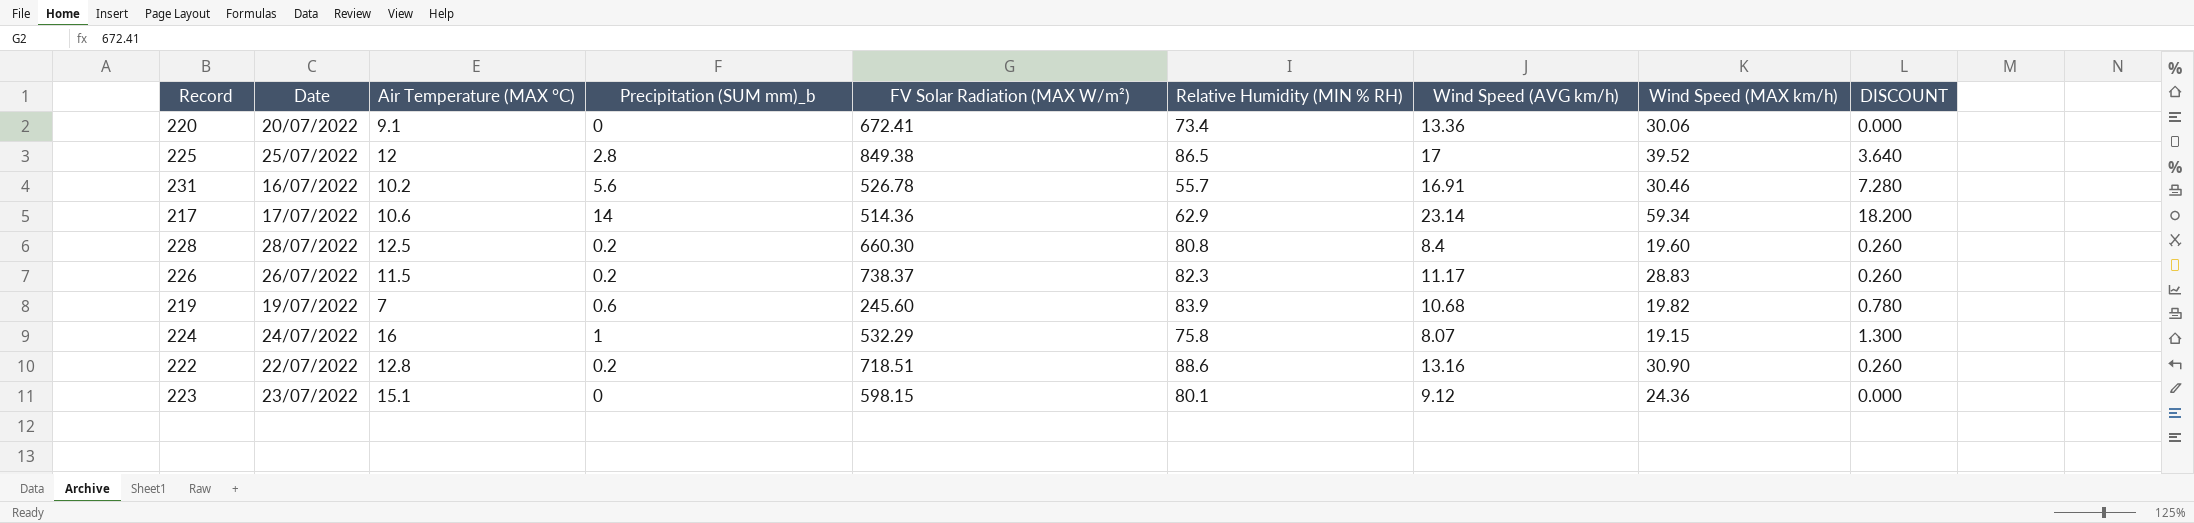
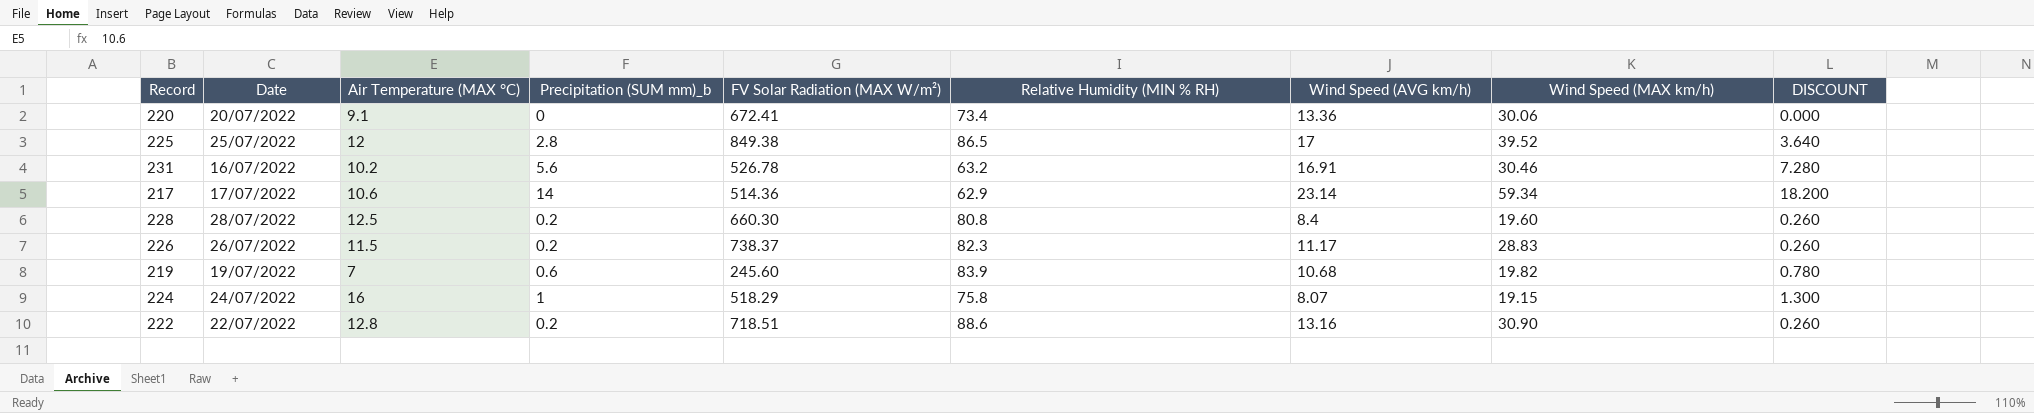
row 223: 23/07/2022 | 15.1 | 0 | 598.15 | 80.1 | 9.12 | 24.36 | 0.000 -> none
231 | Relative Humidity (MIN % RH): 55.7 -> 63.2
224 | FV Solar Radiation (MAX W/m²): 532.29 -> 518.29

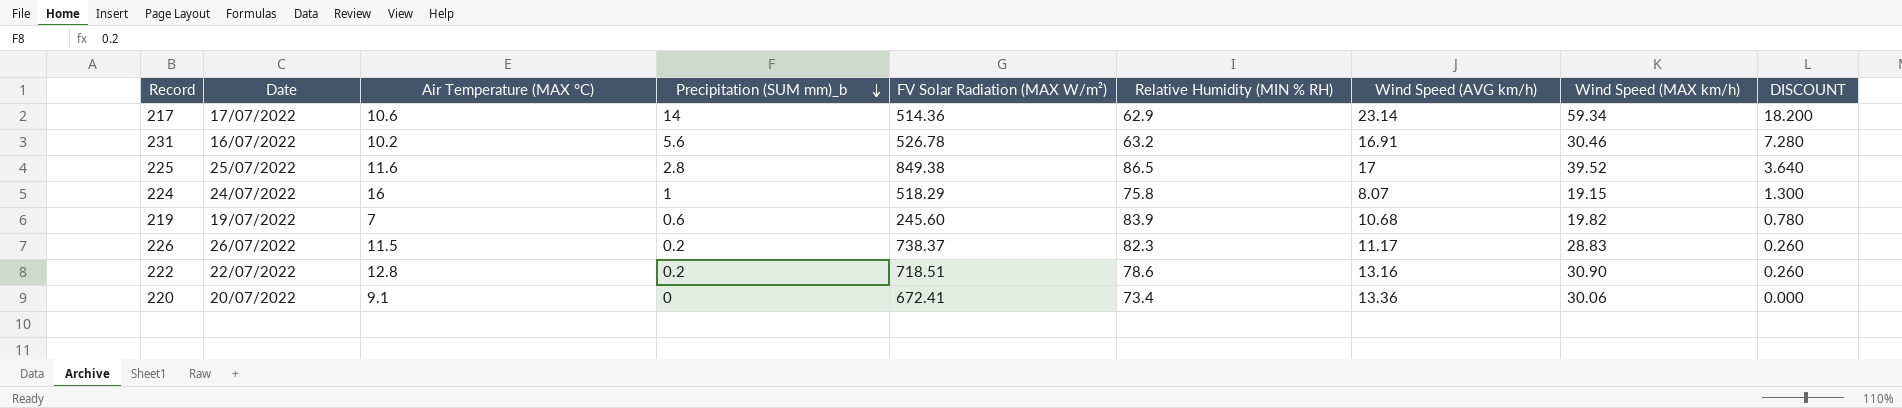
row order: none -> Precipitation (SUM mm)_b descending
row 228: 28/07/2022 | 12.5 | 0.2 | 660.30 | 80.8 | 8.4 | 19.60 | 0.260 -> none
225 | Air Temperature (MAX °C): 12 -> 11.6
222 | Relative Humidity (MIN % RH): 88.6 -> 78.6

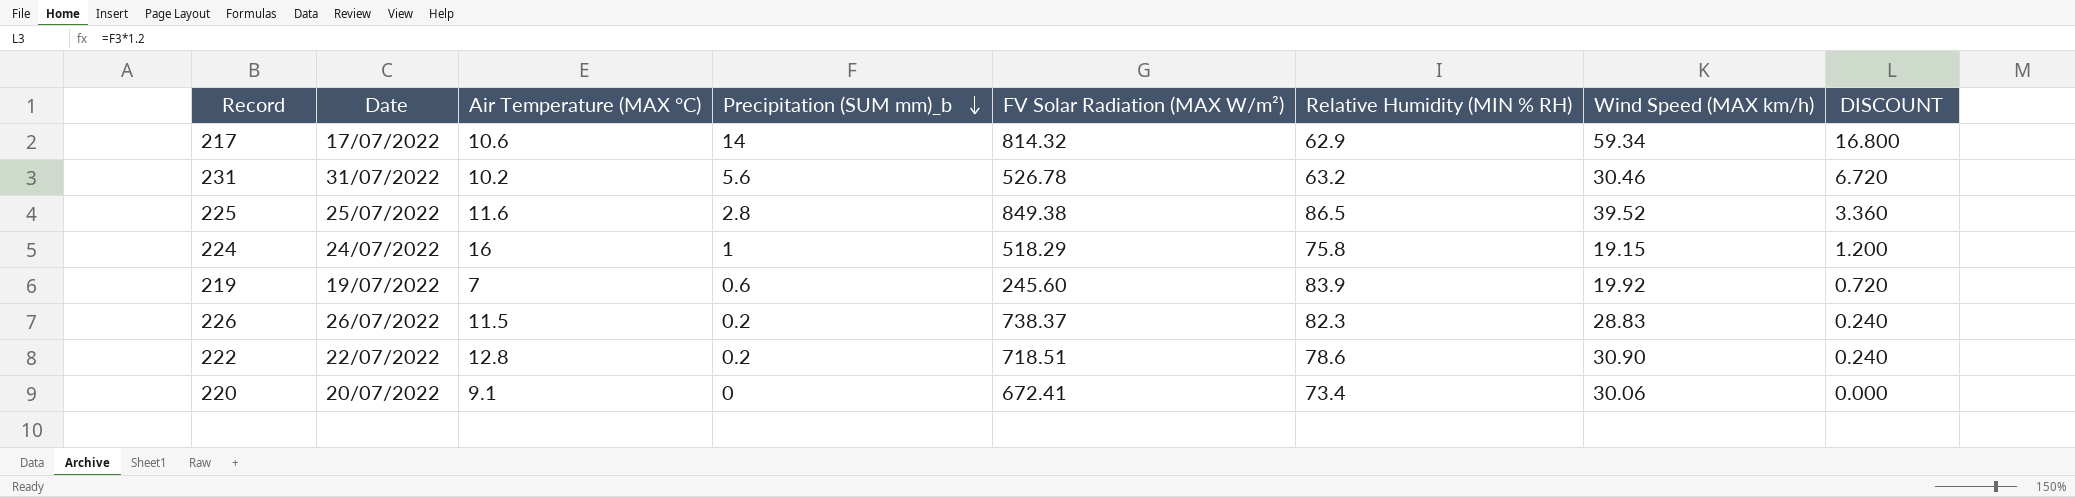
column Wind Speed (AVG km/h) | position: 7 -> none
column DISCOUNT | formula: [Precipitation (SUM mm)_b] * 1.3 -> [Precipitation (SUM mm)_b] * 1.2
217 | FV Solar Radiation (MAX W/m²): 514.36 -> 814.32
231 | Date: 16/07/2022 -> 31/07/2022
219 | Wind Speed (MAX km/h): 19.82 -> 19.92

